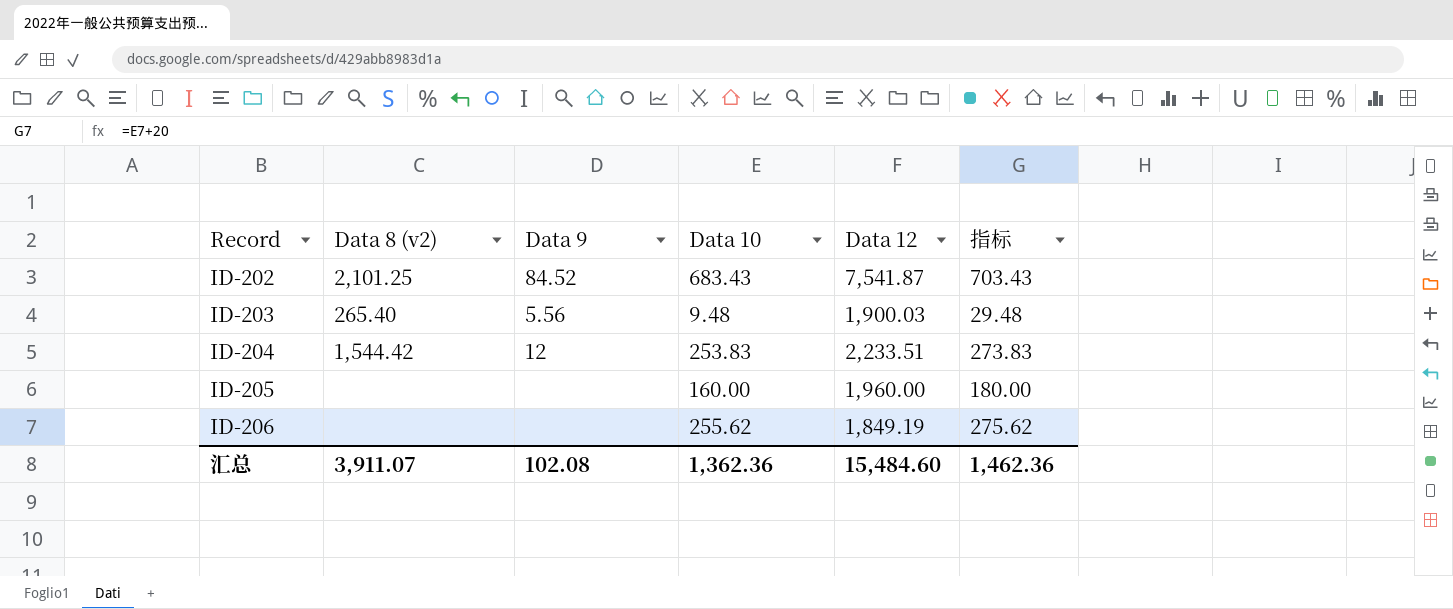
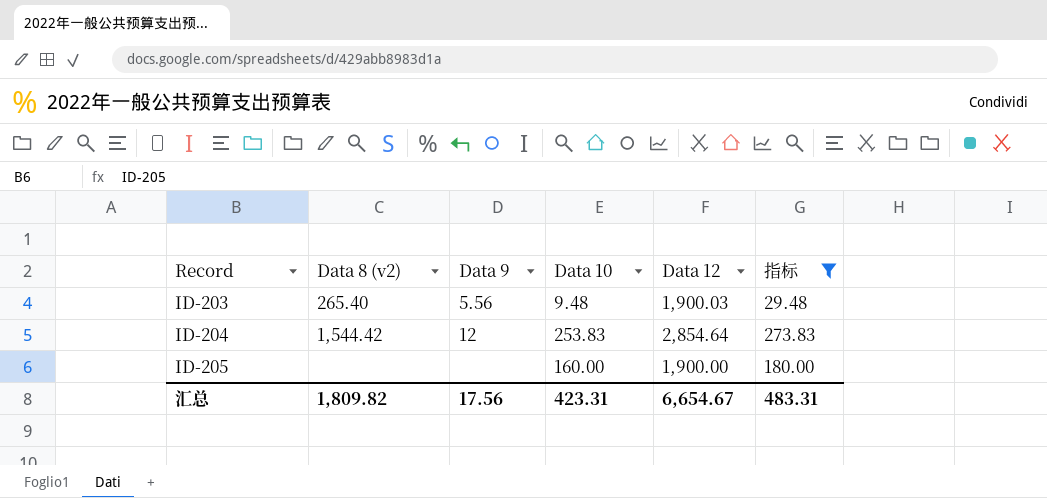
filter: none -> 指标 <= 273.83
ID-204 | Data 12: 2,233.51 -> 2,854.64
ID-205 | Data 12: 1,960.00 -> 1,900.00
汇总 | Data 8 (v2): 3,911.07 -> 1,809.82
汇总 | Data 9: 102.08 -> 17.56
汇总 | Data 10: 1,362.36 -> 423.31
汇总 | Data 12: 15,484.60 -> 6,654.67
汇总 | 指标: 1,462.36 -> 483.31

